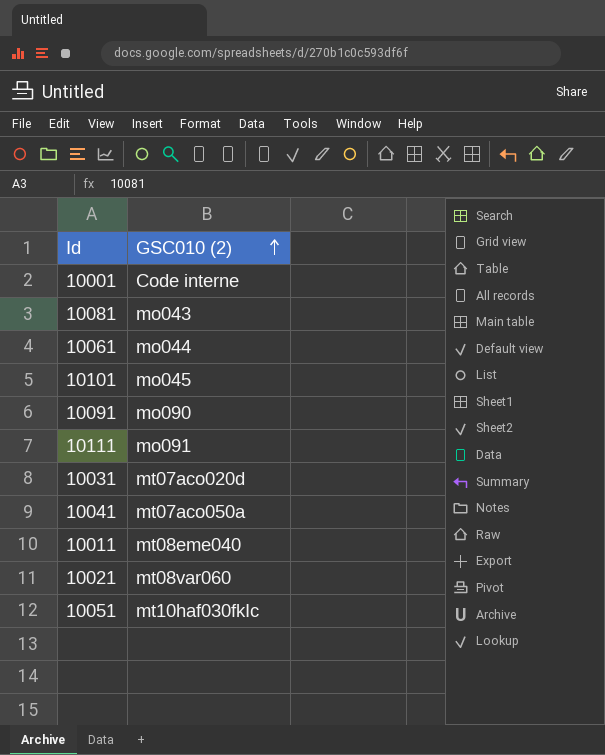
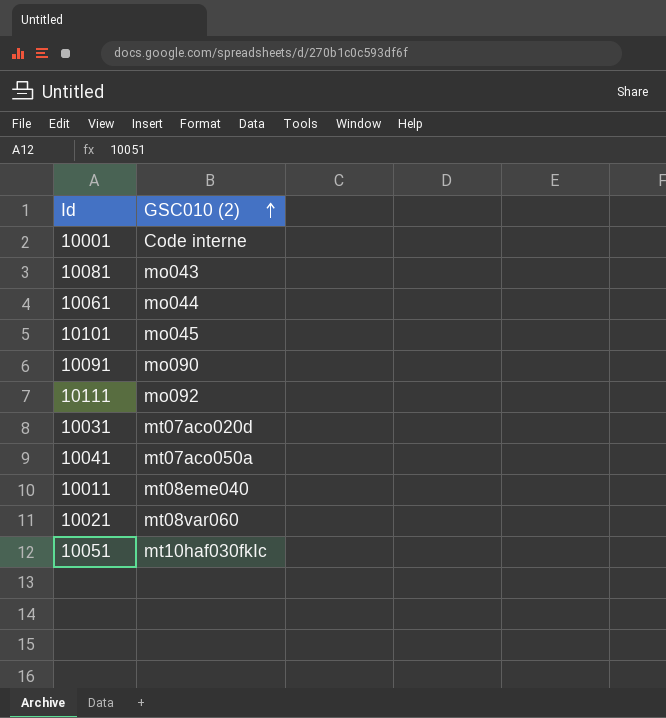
10111 | GSC010 (2): mo091 -> mo092

